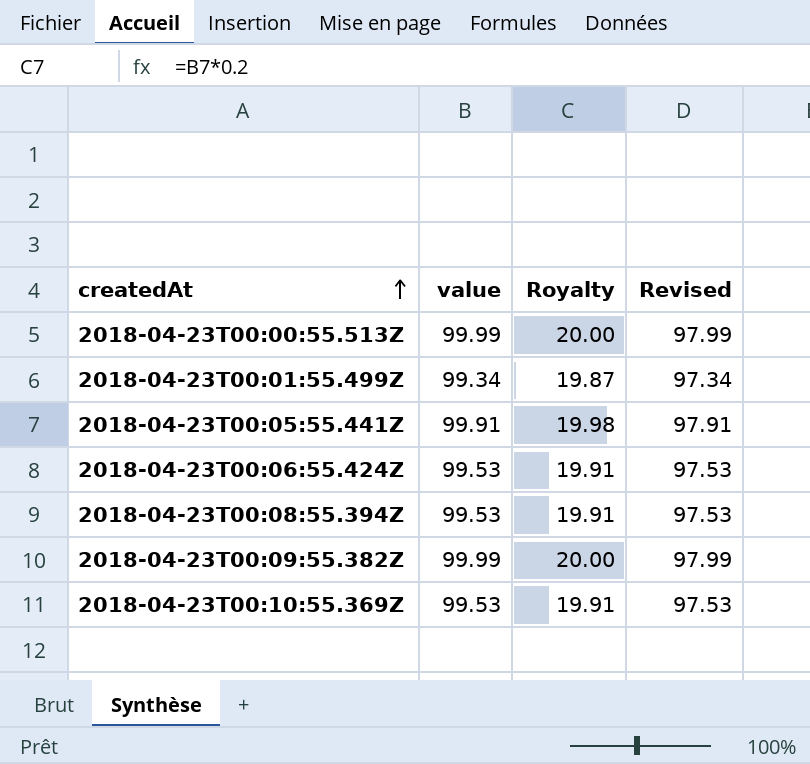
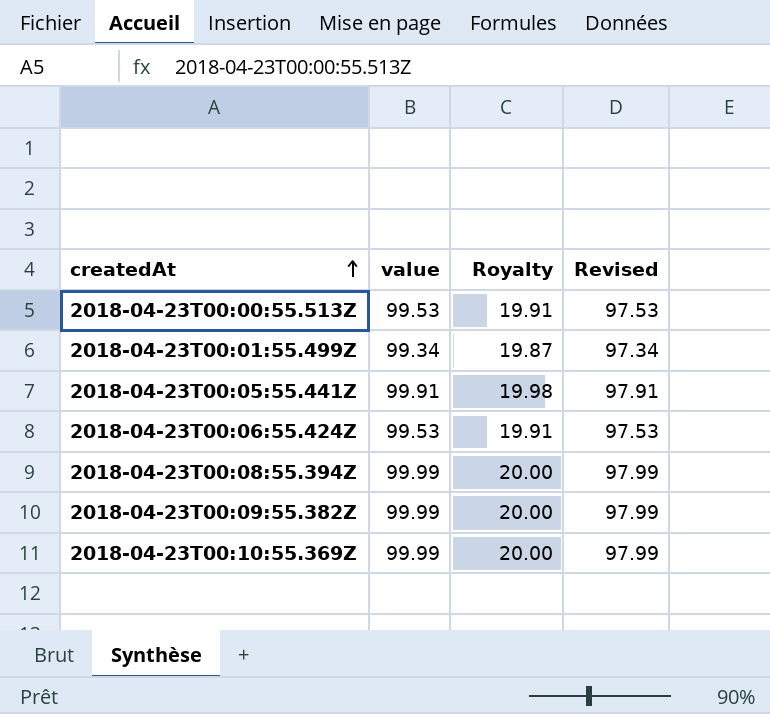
2018-04-23T00:00:55.513Z | value: 99.99 -> 99.53
2018-04-23T00:00:55.513Z | Royalty: 20.00 -> 19.91
2018-04-23T00:00:55.513Z | Revised: 97.99 -> 97.53
2018-04-23T00:08:55.394Z | value: 99.53 -> 99.99
2018-04-23T00:08:55.394Z | Royalty: 19.91 -> 20.00
2018-04-23T00:08:55.394Z | Revised: 97.53 -> 97.99
2018-04-23T00:10:55.369Z | value: 99.53 -> 99.99
2018-04-23T00:10:55.369Z | Royalty: 19.91 -> 20.00
2018-04-23T00:10:55.369Z | Revised: 97.53 -> 97.99

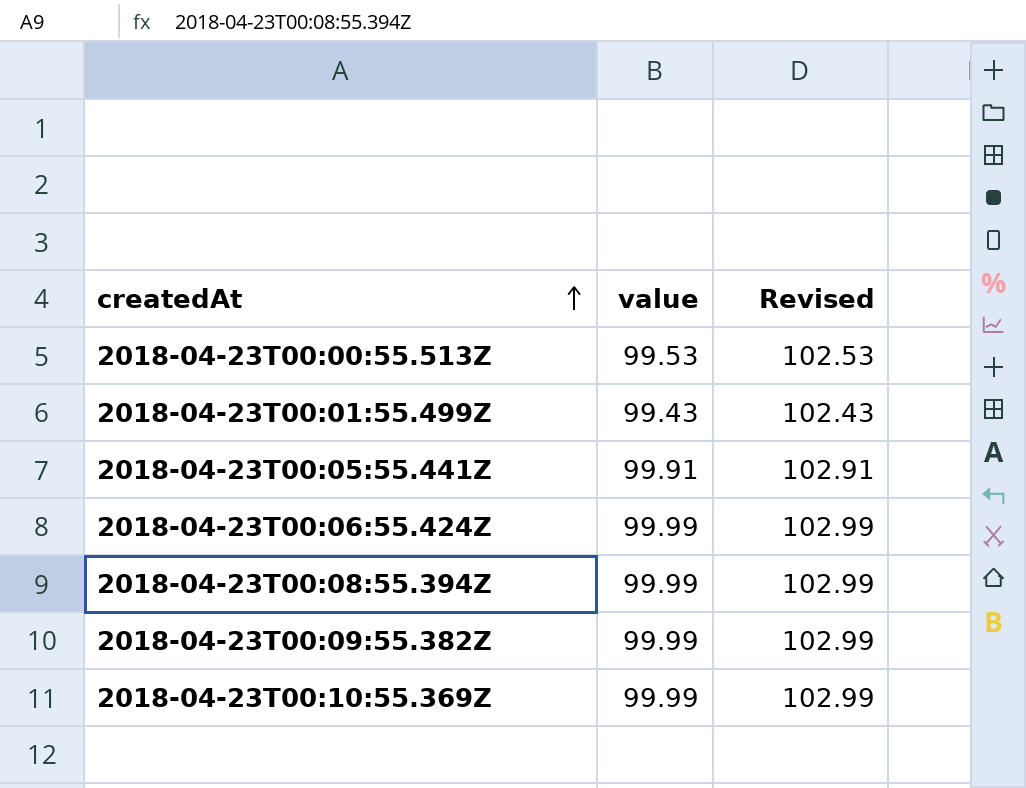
column Royalty | formula: [value] * 0.2 -> none
column Revised | formula: [value] - 2 -> [value] + 3
2018-04-23T00:01:55.499Z | value: 99.34 -> 99.43
2018-04-23T00:06:55.424Z | value: 99.53 -> 99.99

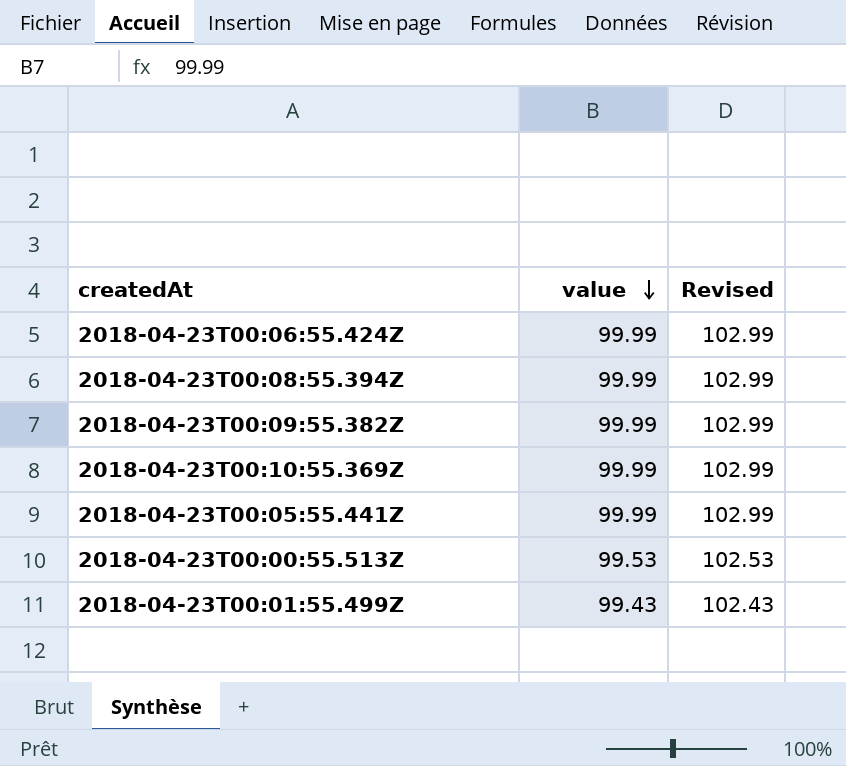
row order: createdAt ascending -> value descending
2018-04-23T00:05:55.441Z | value: 99.91 -> 99.99
2018-04-23T00:05:55.441Z | Revised: 102.91 -> 102.99

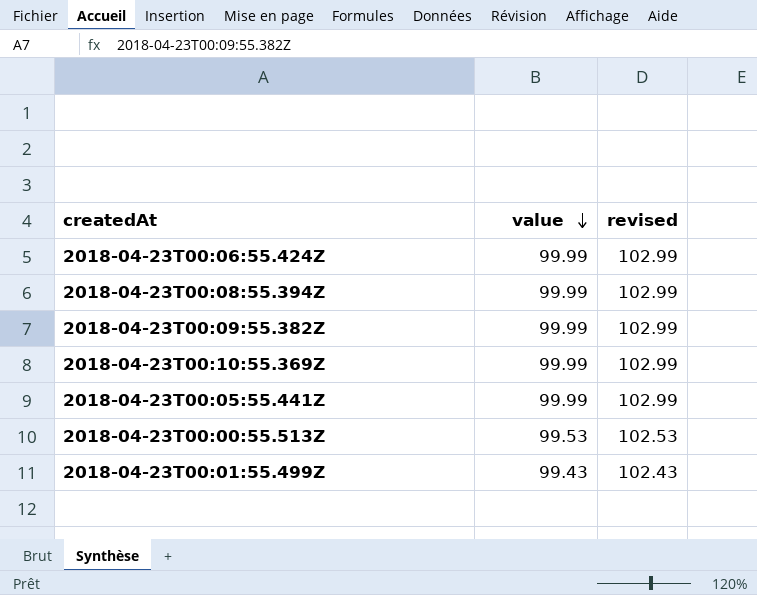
column name: Revised -> revised

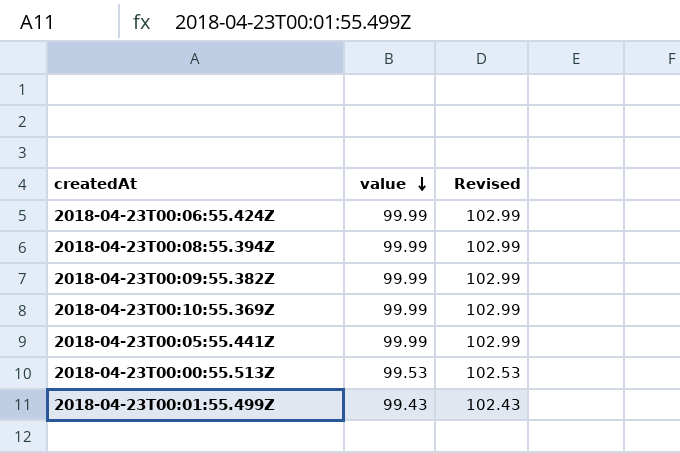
column name: revised -> Revised

